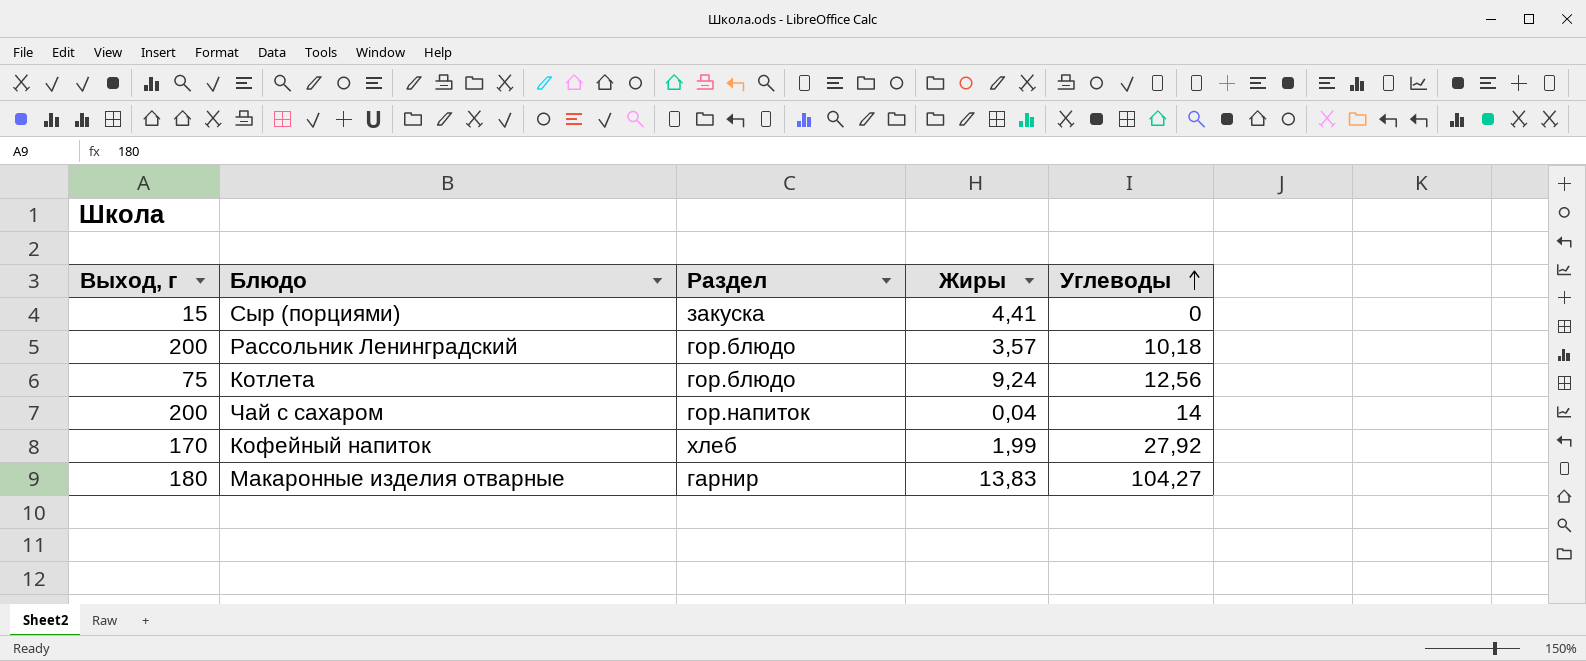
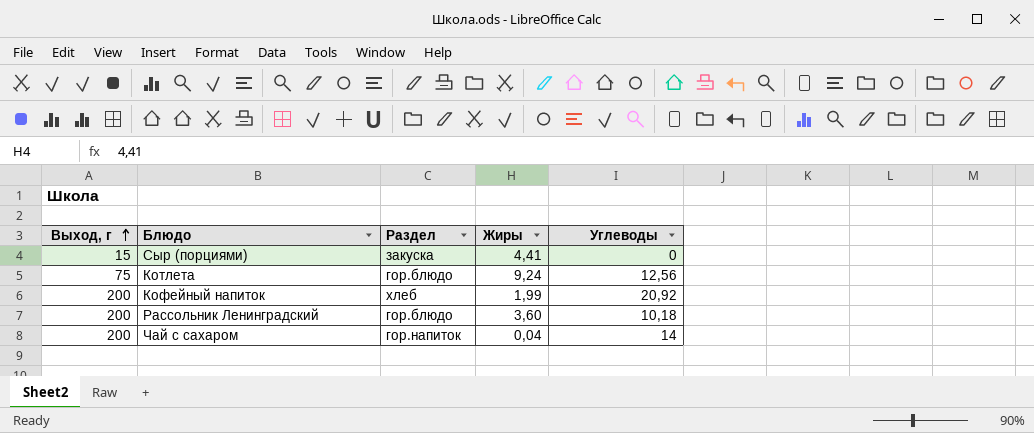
row order: Углеводы ascending -> Выход, г ascending
row Макаронные изделия отварные: 180 | гарнир | 13,83 | 104,27 -> none
Кофейный напиток | Выход, г: 170 -> 200
Кофейный напиток | Углеводы: 27,92 -> 20,92
Рассольник Ленинградский | Жиры: 3,57 -> 3,60

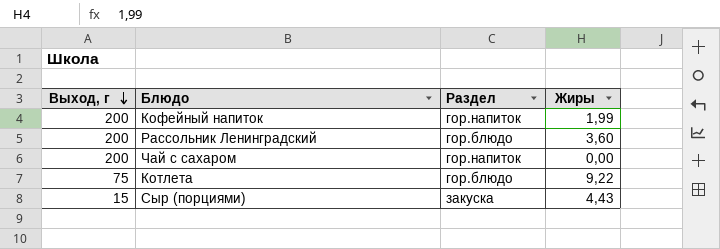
row order: Выход, г ascending -> Выход, г descending
column Углеводы | position: 5 -> none
Кофейный напиток | Раздел: хлеб -> гор.напиток
Чай с сахаром | Жиры: 0,04 -> 0,00
Котлета | Жиры: 9,24 -> 9,22
Сыр (порциями) | Жиры: 4,41 -> 4,43

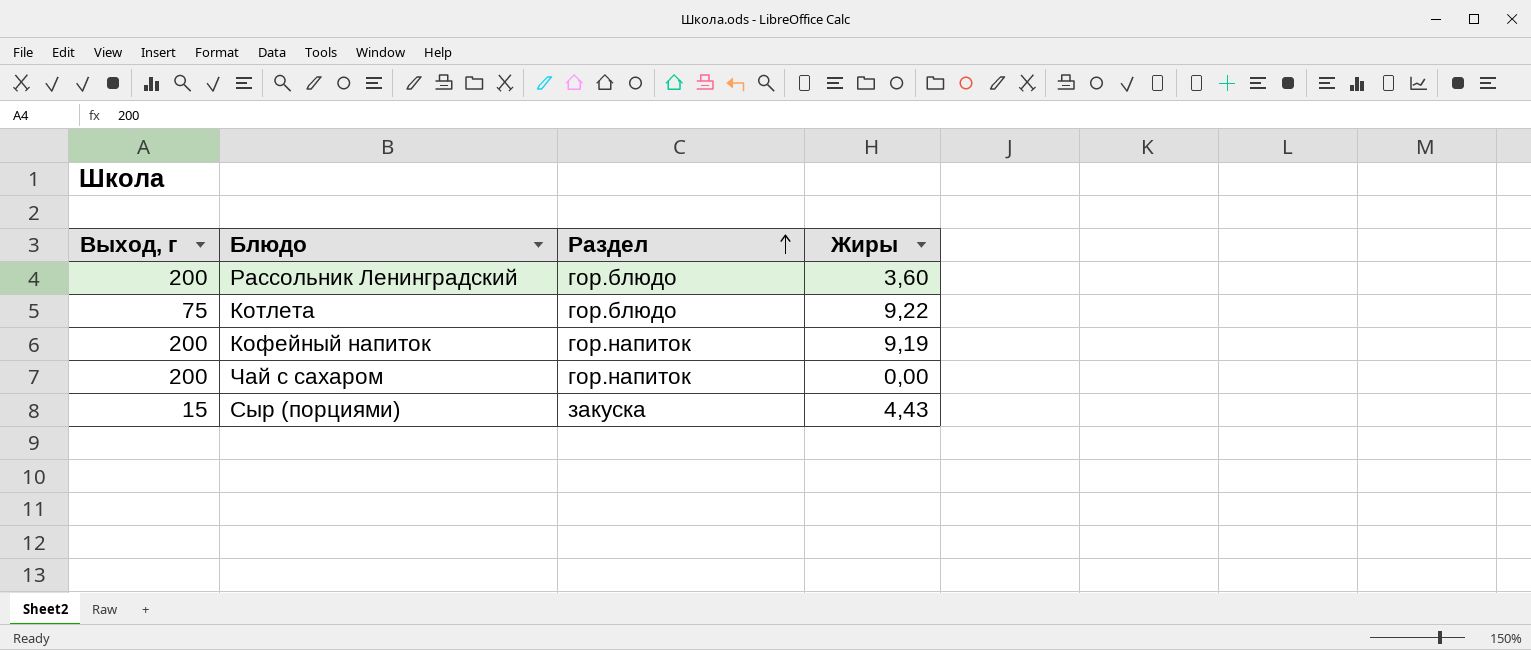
row order: Выход, г descending -> Раздел ascending
Кофейный напиток | Жиры: 1,99 -> 9,19

